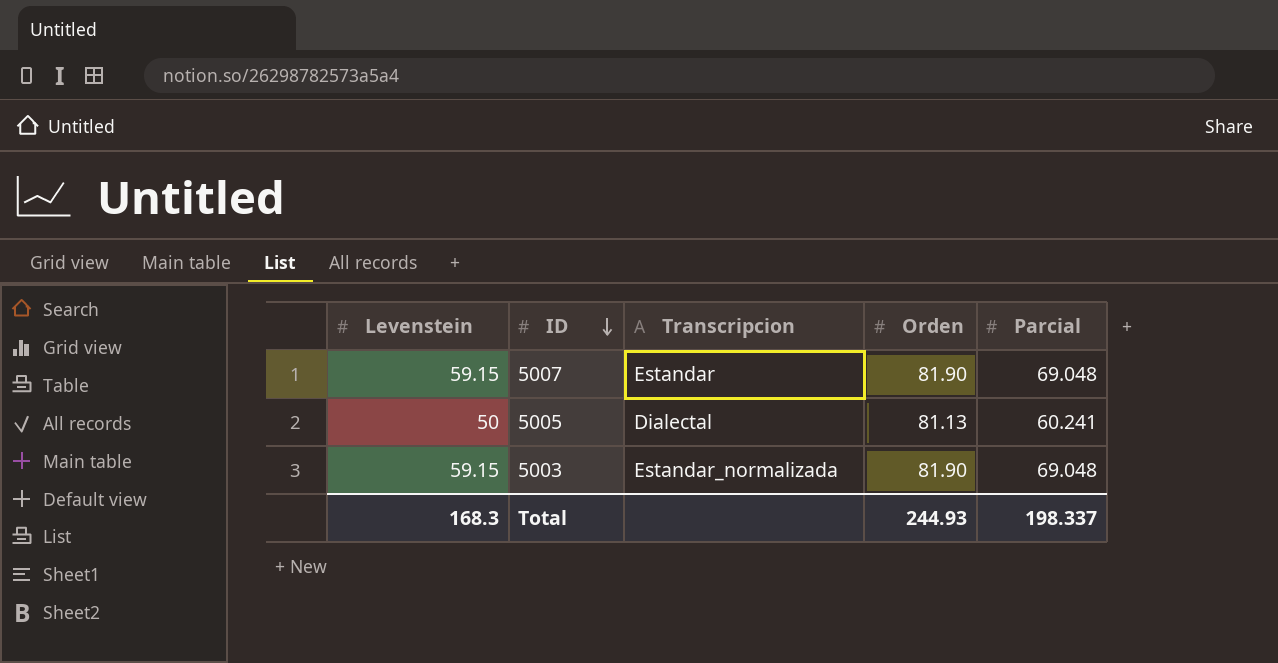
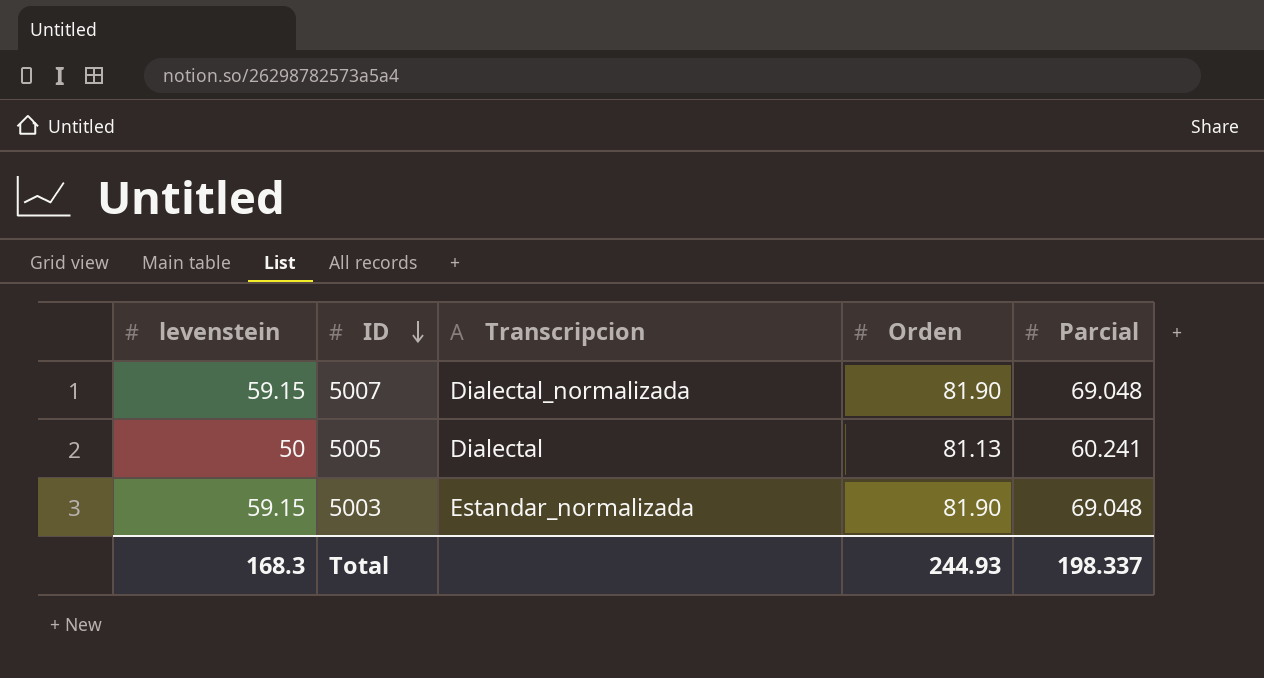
column name: Levenstein -> levenstein
5007 | Transcripcion: Estandar -> Dialectal_normalizada

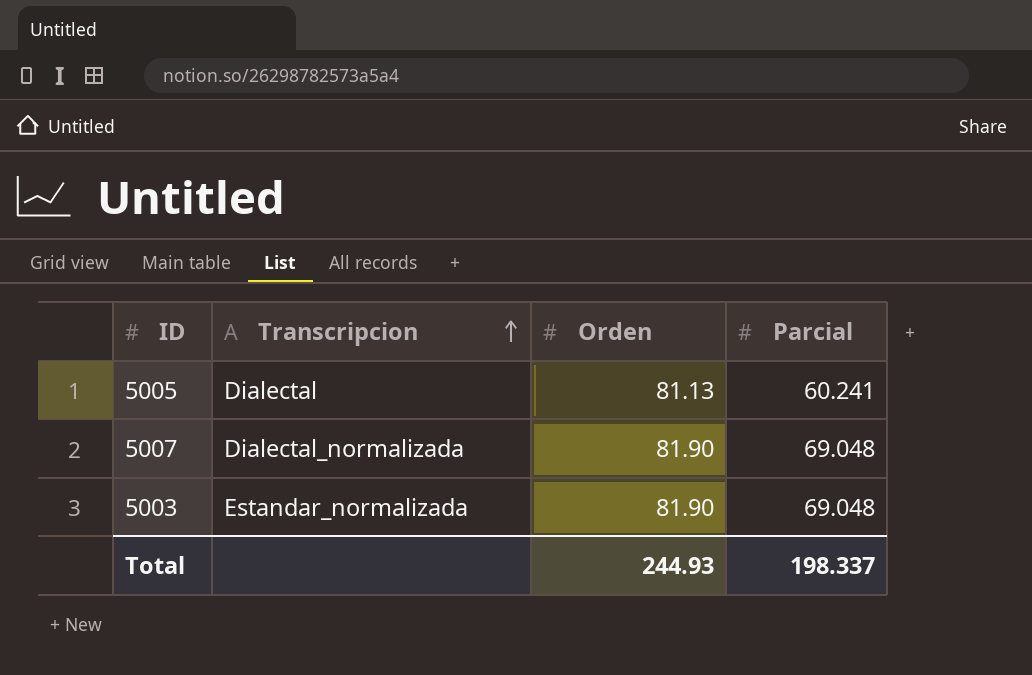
row order: ID descending -> Transcripcion ascending
column levenstein | position: 1 -> none

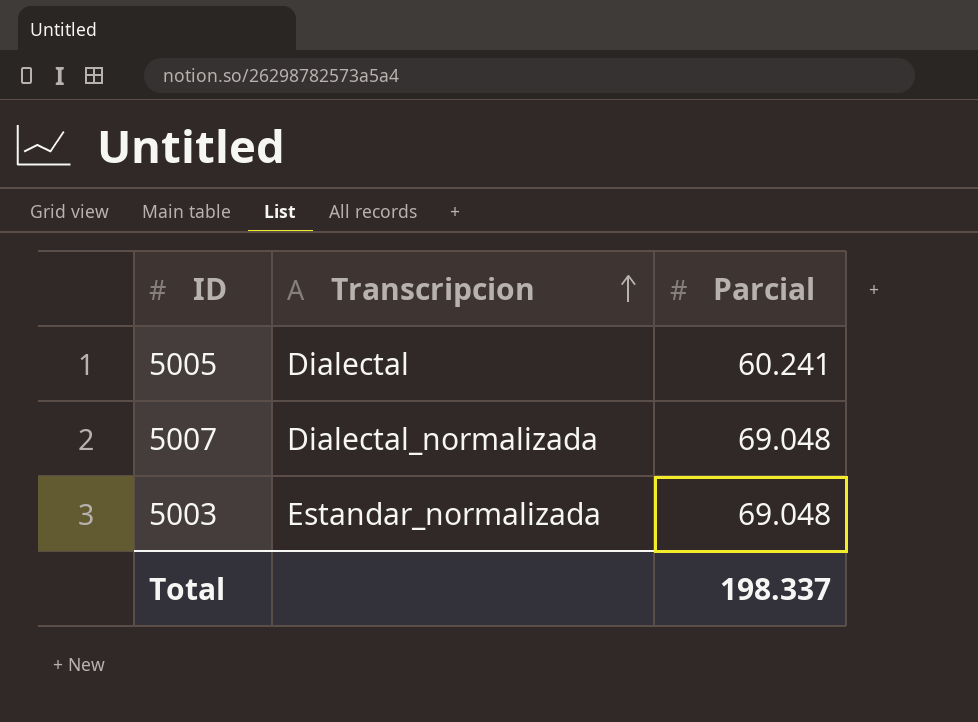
column Orden | position: 3 -> none

